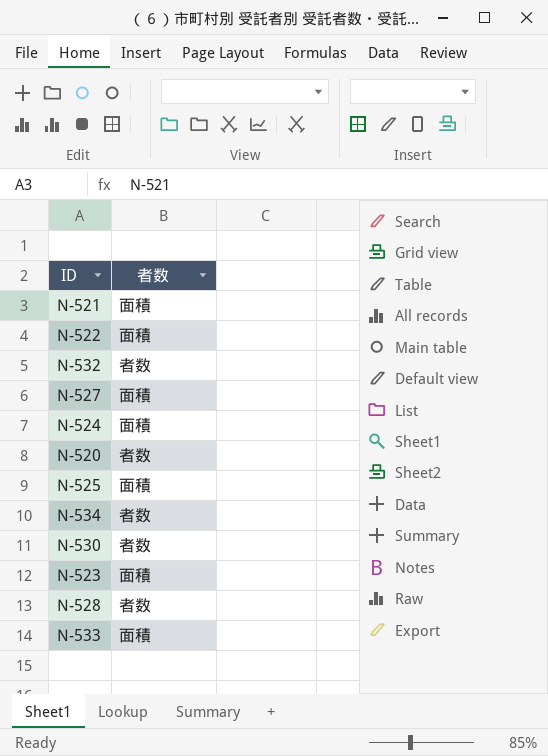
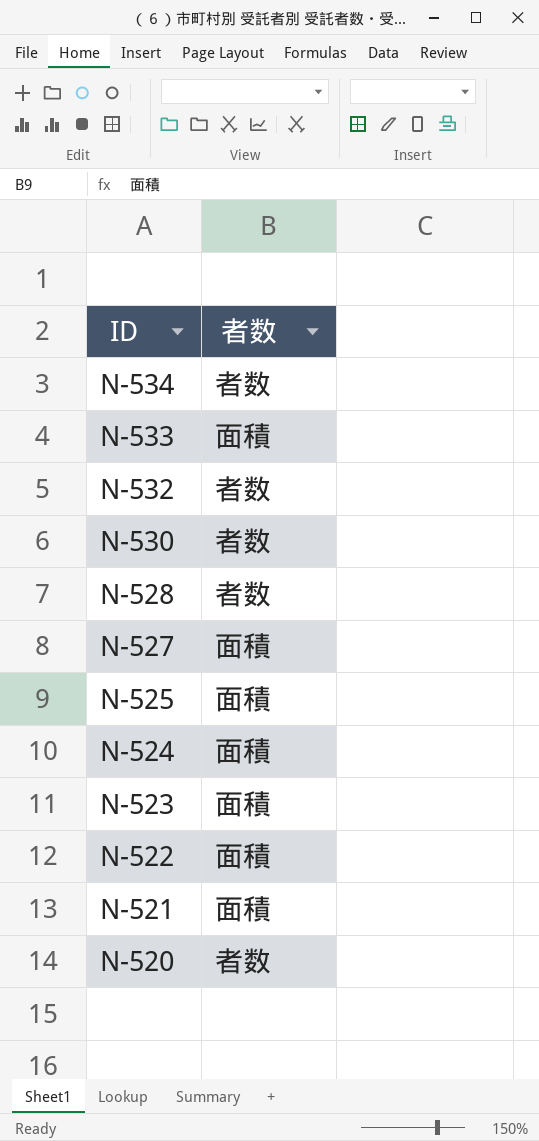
row order: none -> ID descending

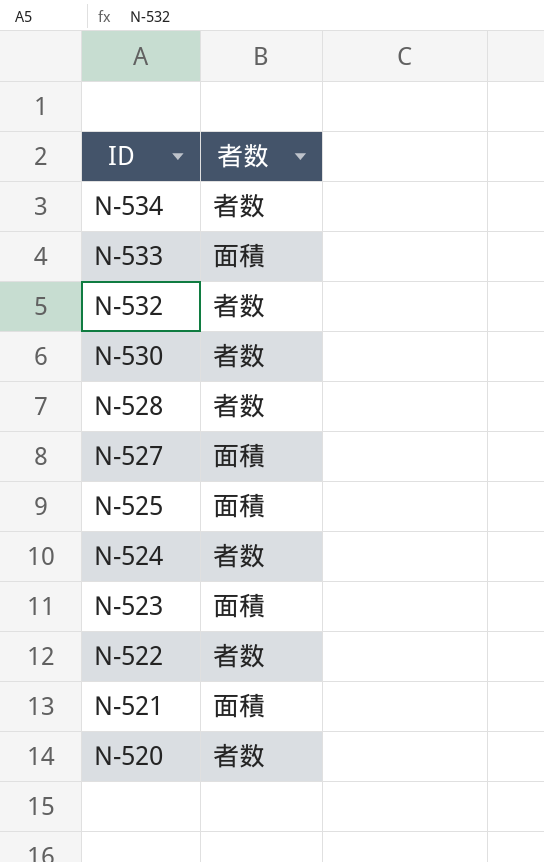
N-524 | 者数: 面積 -> 者数
N-522 | 者数: 面積 -> 者数

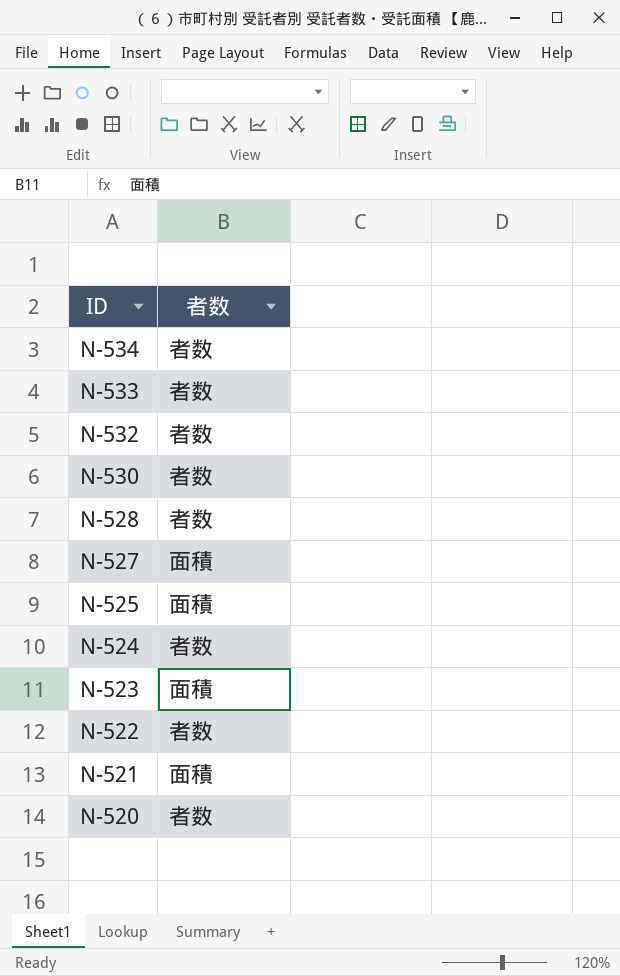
N-533 | 者数: 面積 -> 者数

